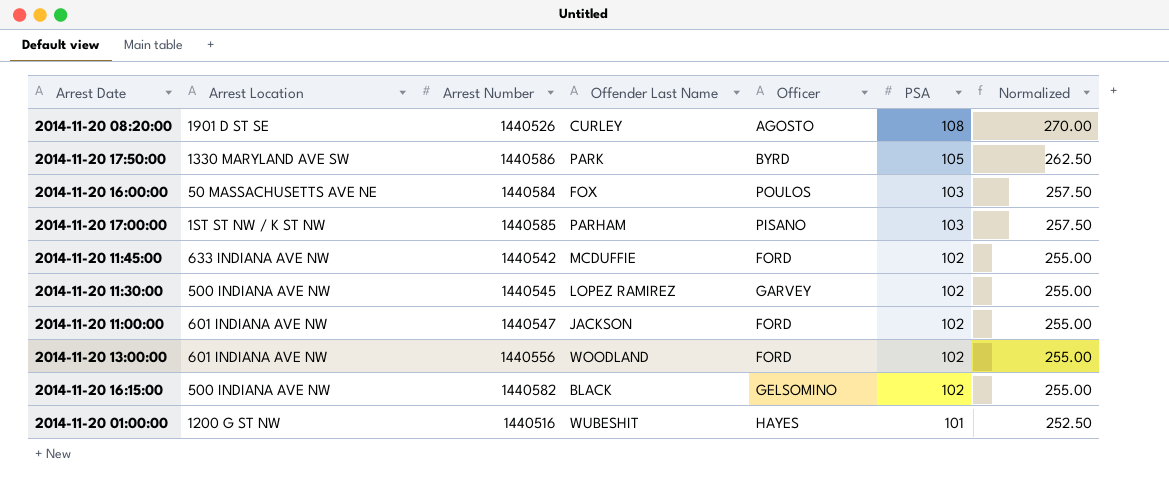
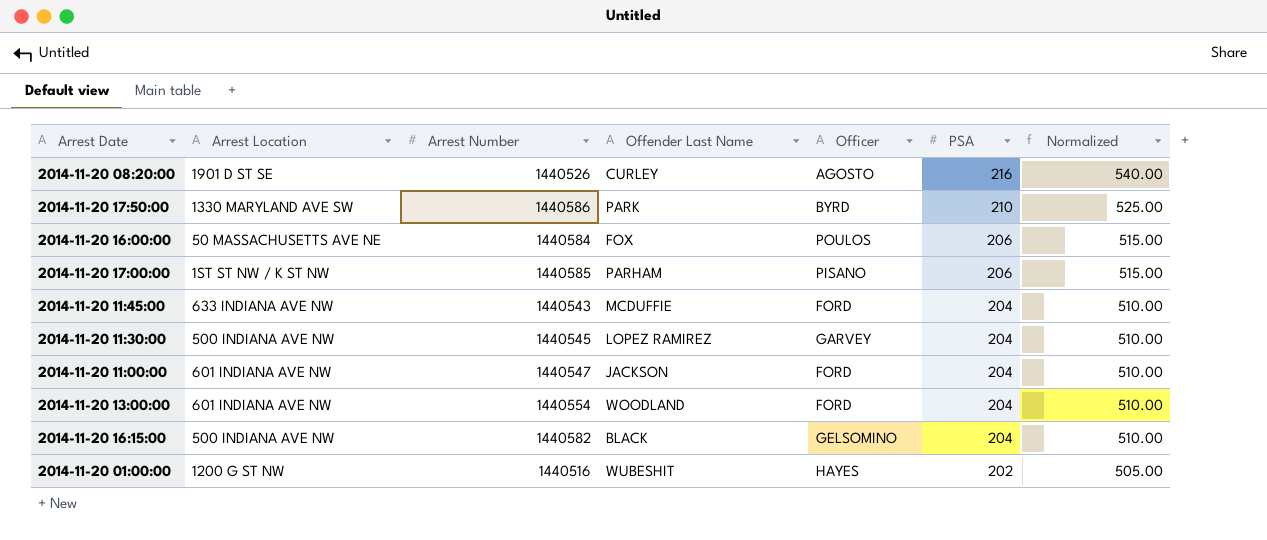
2014-11-20 08:20:00 | PSA: 108 -> 216
2014-11-20 08:20:00 | Normalized: 270.00 -> 540.00
2014-11-20 17:50:00 | PSA: 105 -> 210
2014-11-20 17:50:00 | Normalized: 262.50 -> 525.00
2014-11-20 16:00:00 | PSA: 103 -> 206
2014-11-20 16:00:00 | Normalized: 257.50 -> 515.00
2014-11-20 17:00:00 | PSA: 103 -> 206
2014-11-20 17:00:00 | Normalized: 257.50 -> 515.00
2014-11-20 11:45:00 | Arrest Number: 1440542 -> 1440543
2014-11-20 11:45:00 | PSA: 102 -> 204
2014-11-20 11:45:00 | Normalized: 255.00 -> 510.00
2014-11-20 11:30:00 | PSA: 102 -> 204
2014-11-20 11:30:00 | Normalized: 255.00 -> 510.00
2014-11-20 11:00:00 | PSA: 102 -> 204
2014-11-20 11:00:00 | Normalized: 255.00 -> 510.00
2014-11-20 13:00:00 | Arrest Number: 1440556 -> 1440554
2014-11-20 13:00:00 | PSA: 102 -> 204
2014-11-20 13:00:00 | Normalized: 255.00 -> 510.00
2014-11-20 16:15:00 | PSA: 102 -> 204
2014-11-20 16:15:00 | Normalized: 255.00 -> 510.00
2014-11-20 01:00:00 | PSA: 101 -> 202
2014-11-20 01:00:00 | Normalized: 252.50 -> 505.00

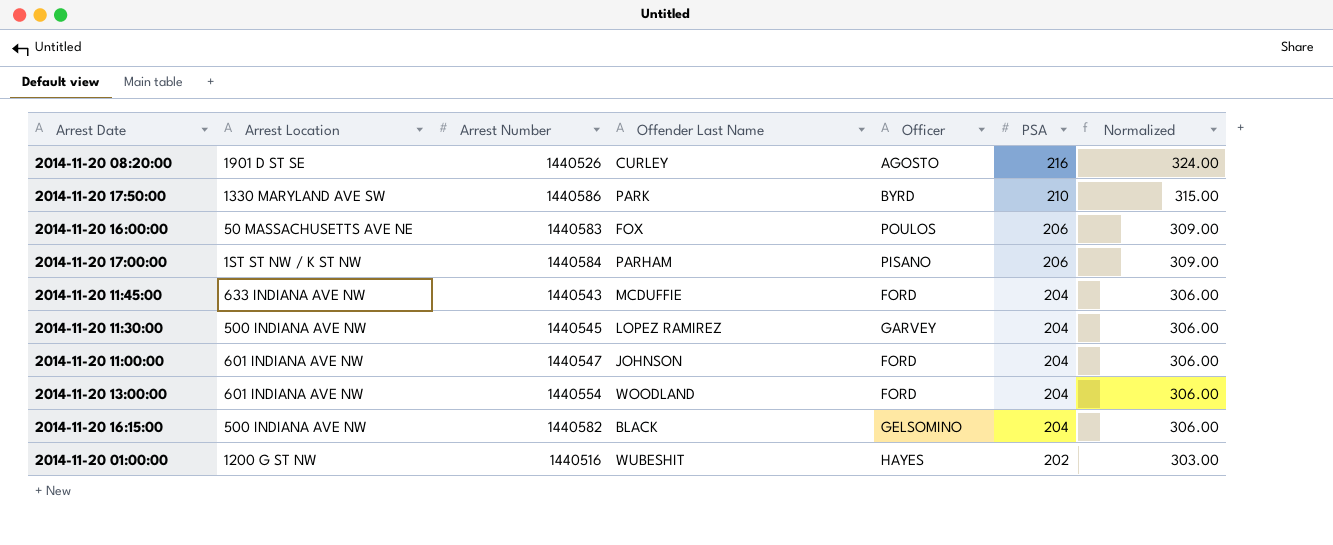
column Normalized | formula: [PSA] * 2.5 -> [PSA] * 1.5
2014-11-20 16:00:00 | Arrest Number: 1440584 -> 1440583
2014-11-20 17:00:00 | Arrest Number: 1440585 -> 1440584
2014-11-20 11:00:00 | Offender Last Name: JACKSON -> JOHNSON

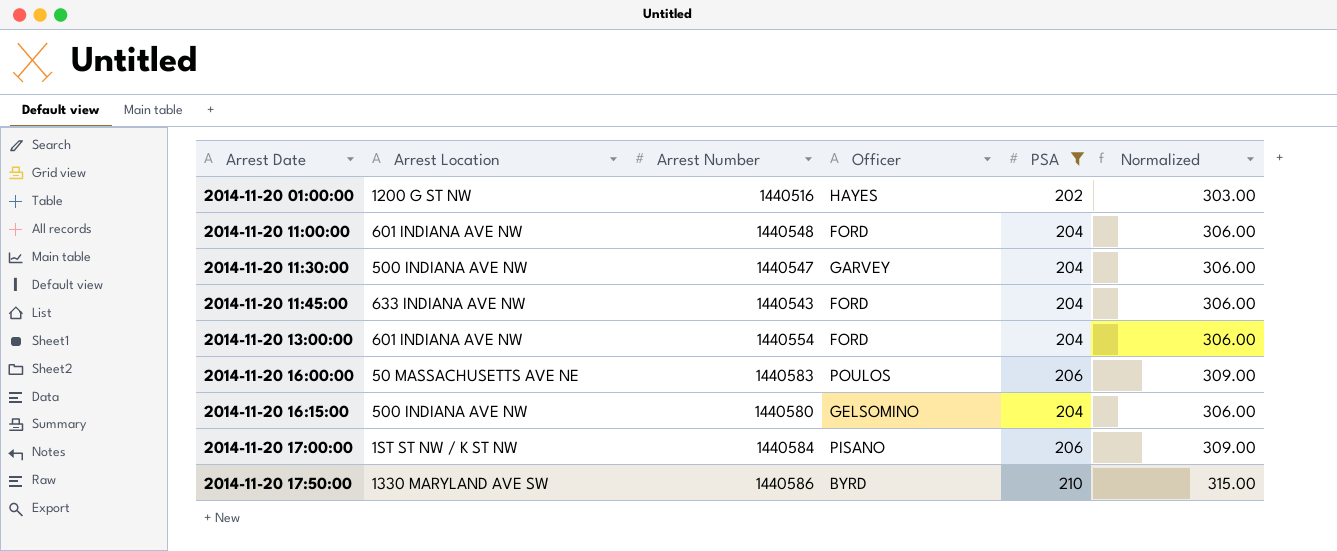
filter: none -> PSA != 216
row order: PSA descending -> Arrest Date ascending
column Offender Last Name | position: 4 -> none
2014-11-20 11:00:00 | Arrest Number: 1440547 -> 1440548
2014-11-20 11:30:00 | Arrest Number: 1440545 -> 1440547
2014-11-20 16:15:00 | Arrest Number: 1440582 -> 1440580

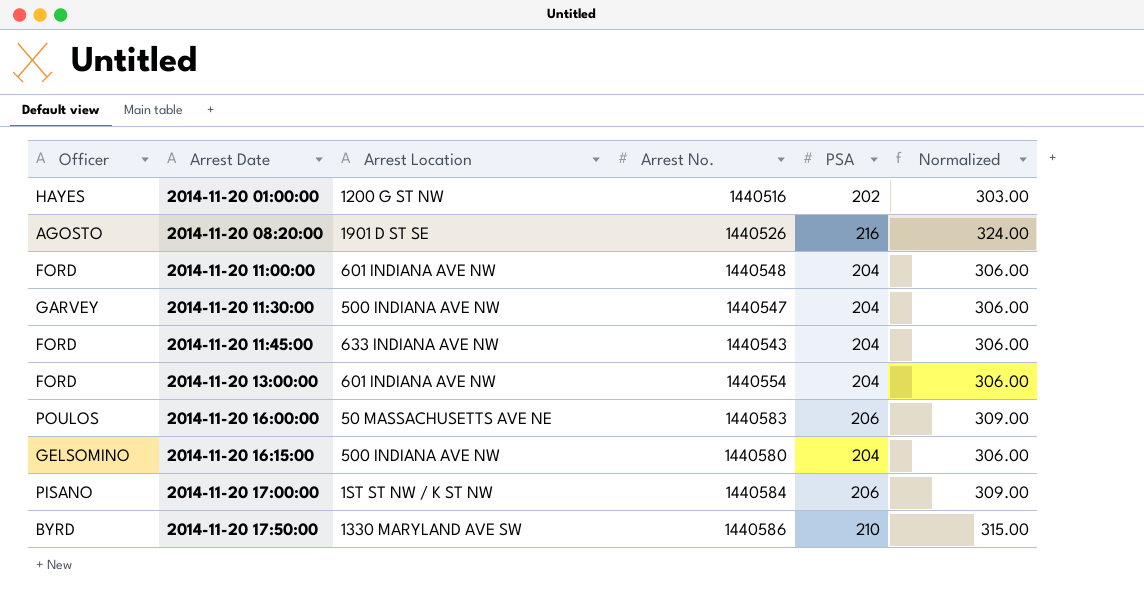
filter: PSA != 216 -> none
column Officer | position: 4 -> 1
column name: Arrest Number -> Arrest No.

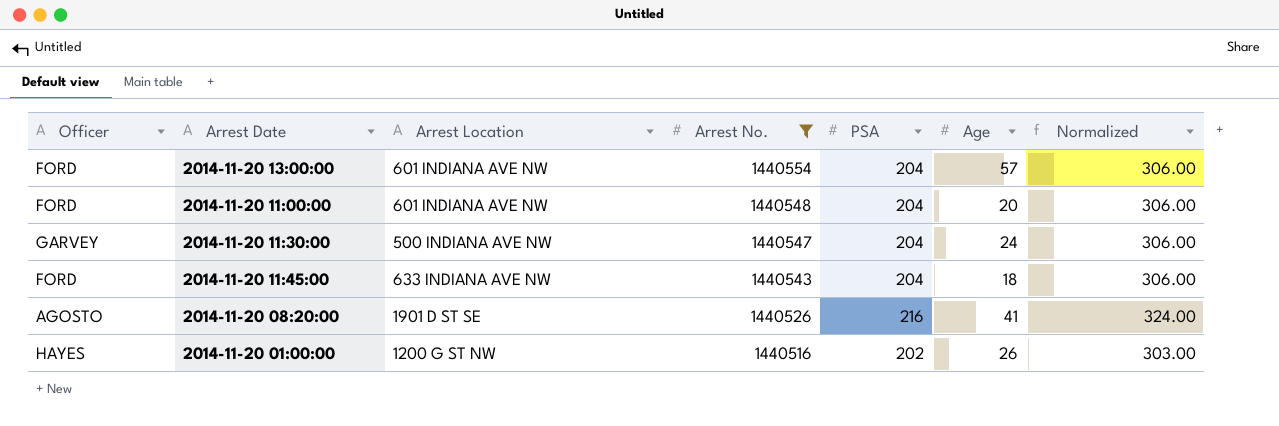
filter: none -> Arrest No. <= 1440554
row order: Arrest Date ascending -> Arrest No. descending
column Age | position: none -> 6

